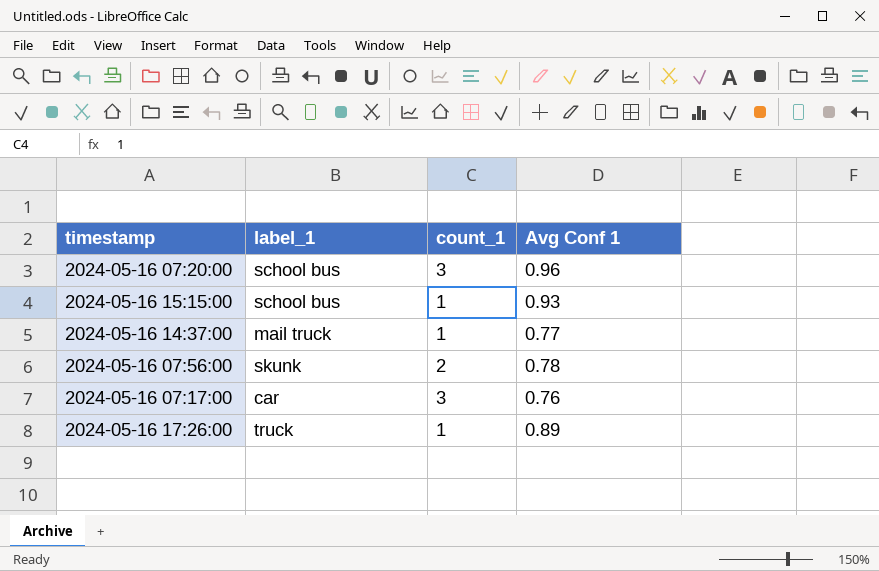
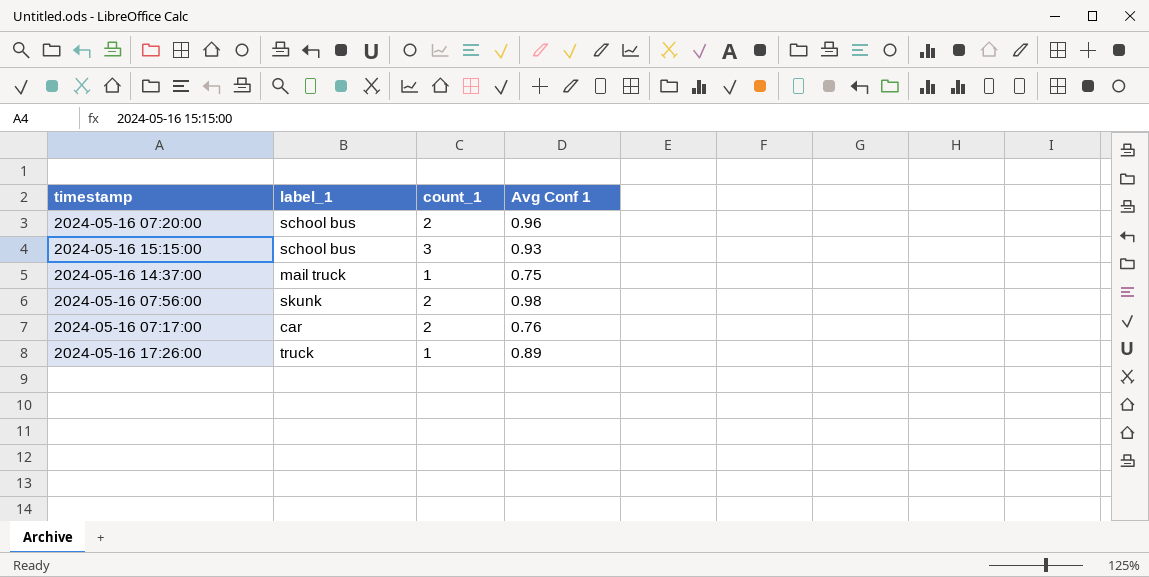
2024-05-16 07:20:00 | count_1: 3 -> 2
2024-05-16 15:15:00 | count_1: 1 -> 3
2024-05-16 14:37:00 | Avg Conf 1: 0.77 -> 0.75
2024-05-16 07:56:00 | Avg Conf 1: 0.78 -> 0.98
2024-05-16 07:17:00 | count_1: 3 -> 2

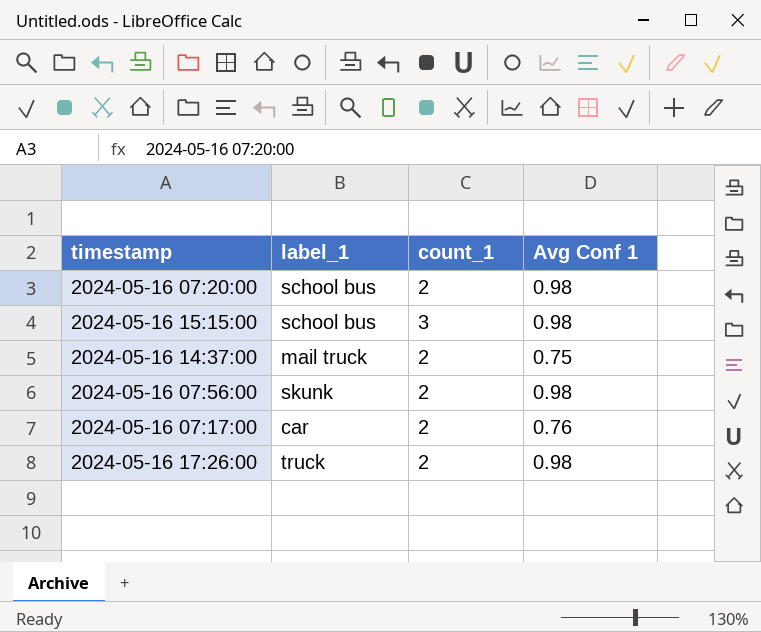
2024-05-16 07:20:00 | Avg Conf 1: 0.96 -> 0.98
2024-05-16 15:15:00 | Avg Conf 1: 0.93 -> 0.98
2024-05-16 14:37:00 | count_1: 1 -> 2
2024-05-16 17:26:00 | count_1: 1 -> 2
2024-05-16 17:26:00 | Avg Conf 1: 0.89 -> 0.98

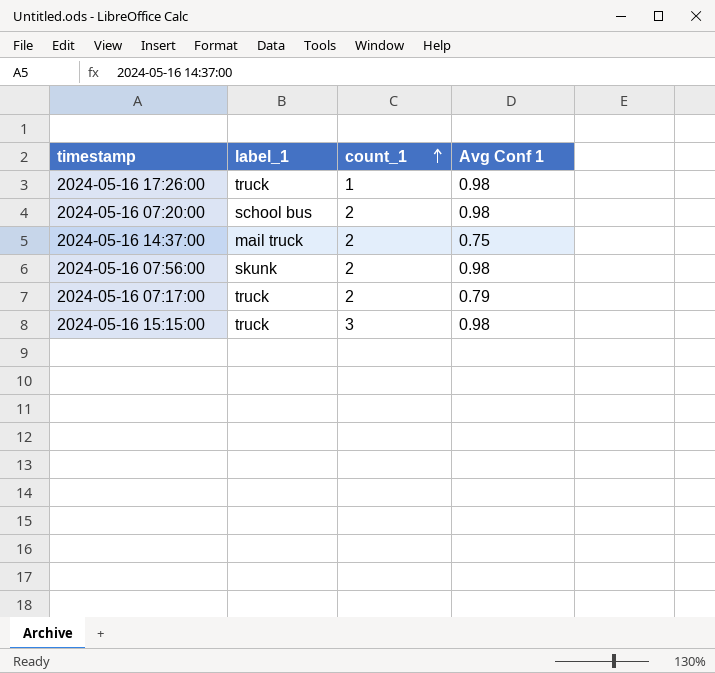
row order: none -> count_1 ascending
2024-05-16 17:26:00 | count_1: 2 -> 1
2024-05-16 07:17:00 | label_1: car -> truck
2024-05-16 07:17:00 | Avg Conf 1: 0.76 -> 0.79
2024-05-16 15:15:00 | label_1: school bus -> truck

